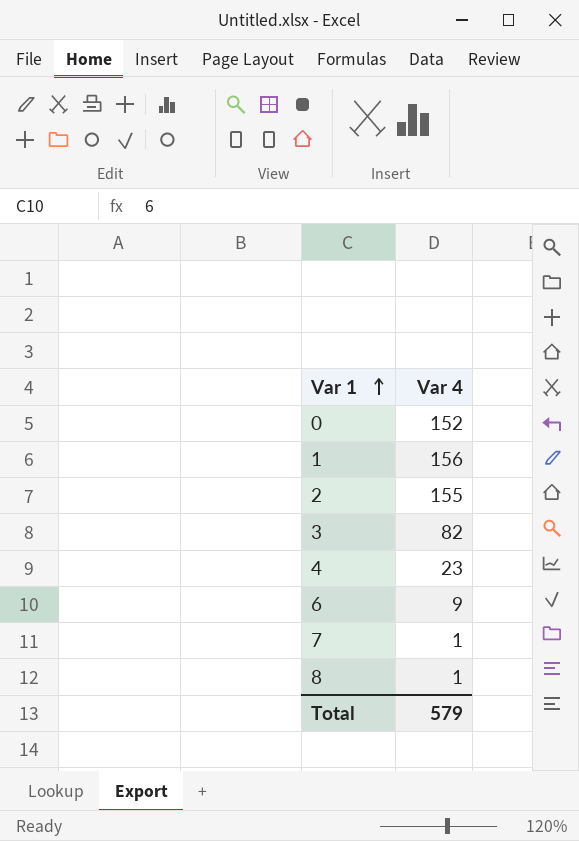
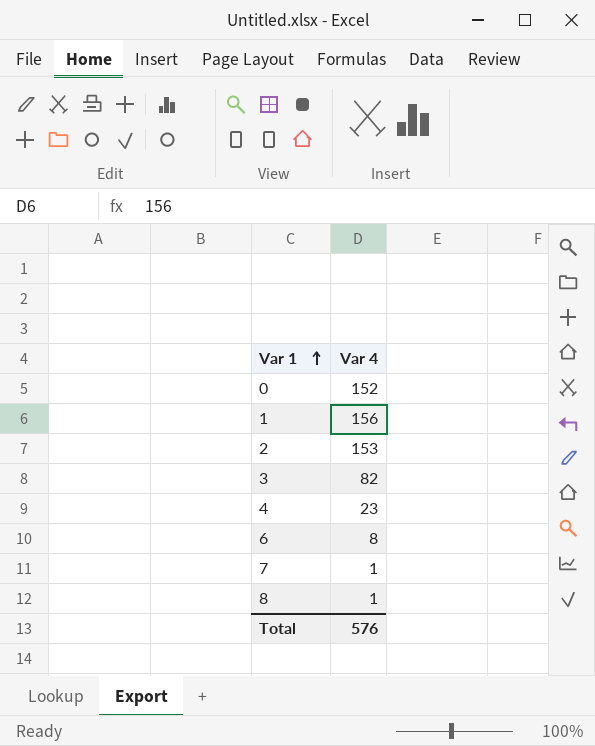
2 | Var 4: 155 -> 153
6 | Var 4: 9 -> 8
Total | Var 4: 579 -> 576

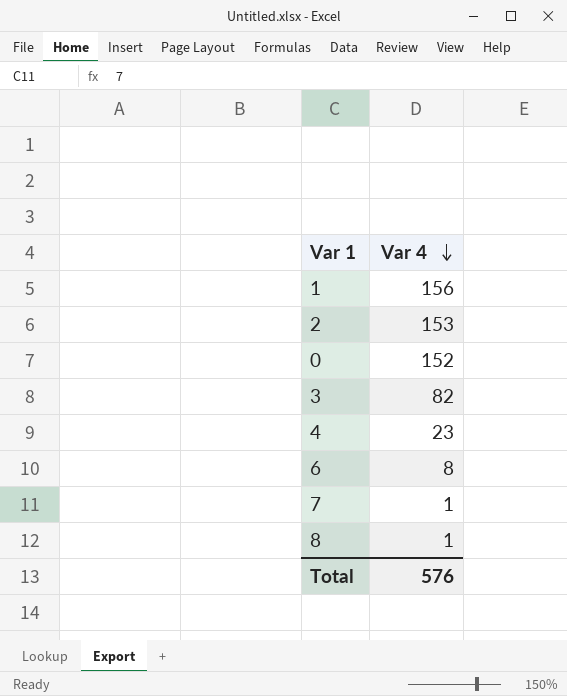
row order: Var 1 ascending -> Var 4 descending

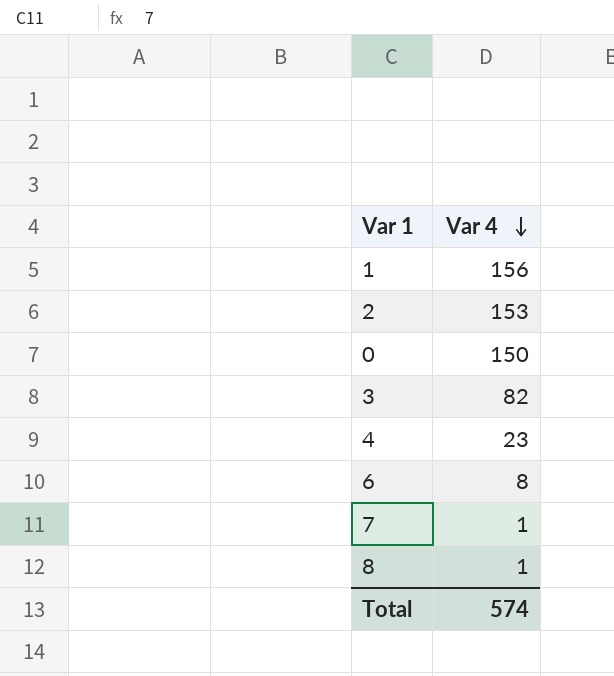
0 | Var 4: 152 -> 150
Total | Var 4: 576 -> 574

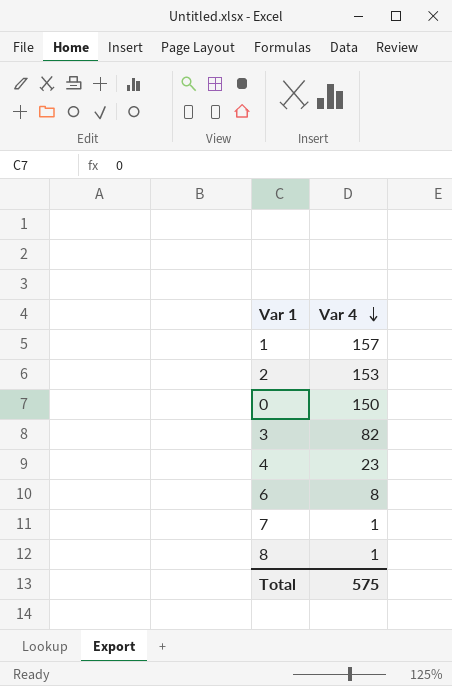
1 | Var 4: 156 -> 157
Total | Var 4: 574 -> 575

